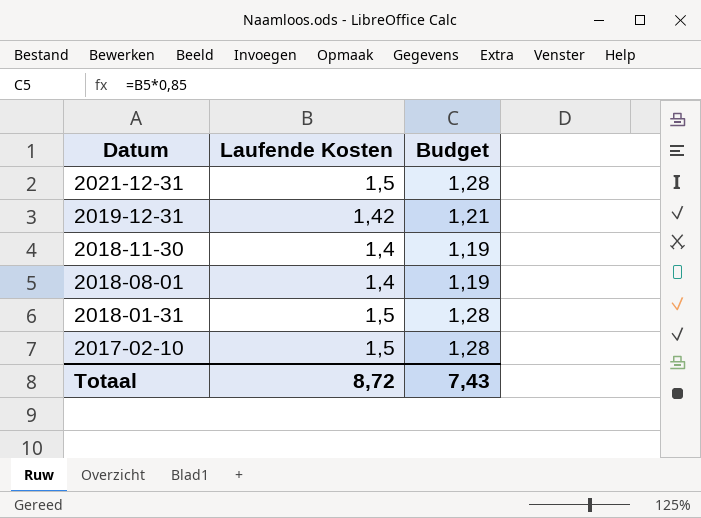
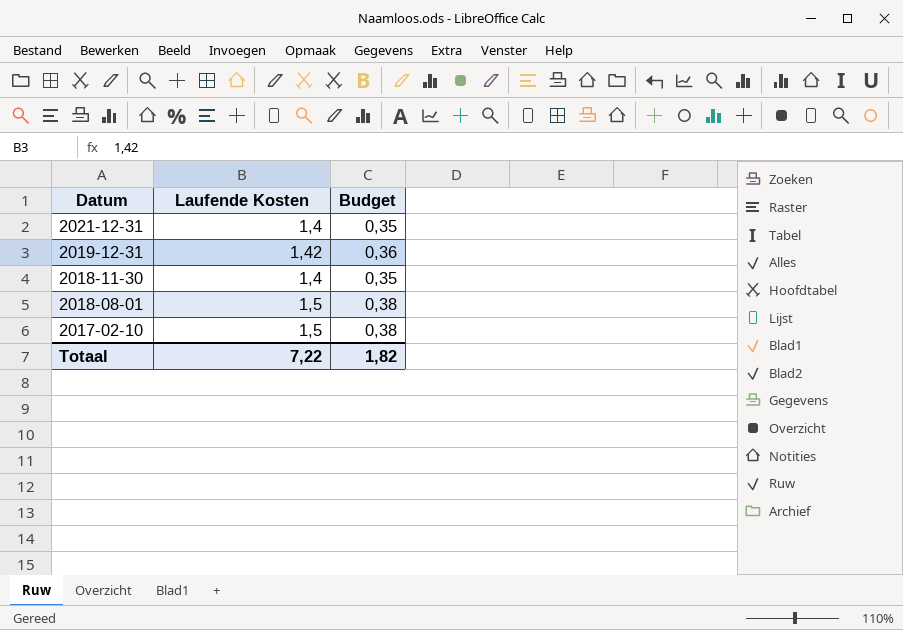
column Budget | formula: [Laufende Kosten] * 0,85 -> [Laufende Kosten] * 0,25
row 2018-01-31: 1,5 | 1,28 -> none
2021-12-31 | Laufende Kosten: 1,5 -> 1,4
2018-08-01 | Laufende Kosten: 1,4 -> 1,5
Totaal | Laufende Kosten: 8,72 -> 7,22
Totaal | Budget: 7,43 -> 1,82

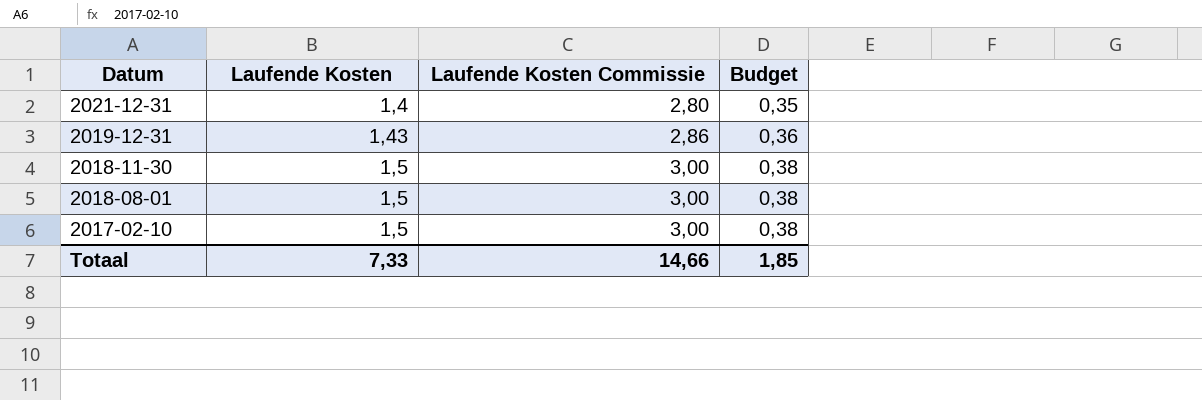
column Laufende Kosten Commissie | formula: none -> [Laufende Kosten] * 2
2019-12-31 | Laufende Kosten: 1,42 -> 1,43
2018-11-30 | Laufende Kosten: 1,4 -> 1,5
2018-11-30 | Budget: 0,35 -> 0,38
Totaal | Laufende Kosten: 7,22 -> 7,33
Totaal | Budget: 1,82 -> 1,85

